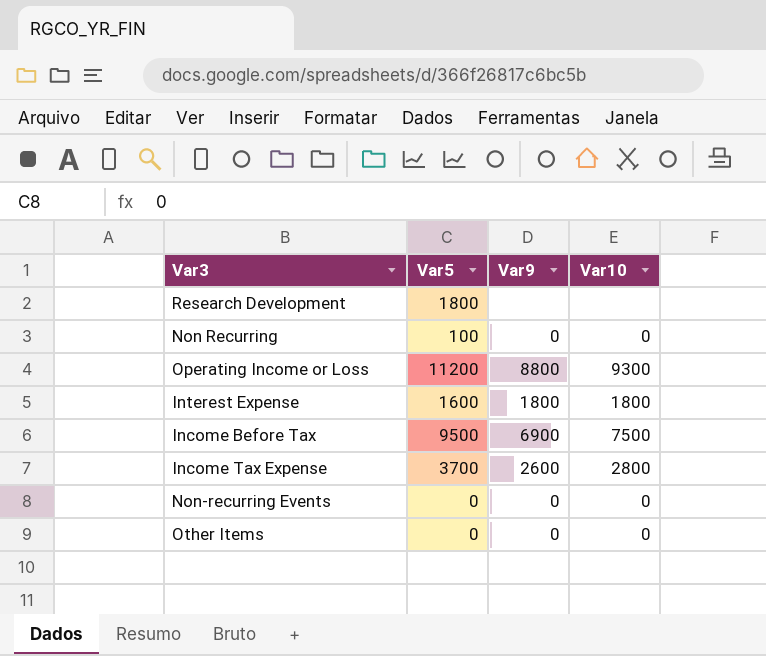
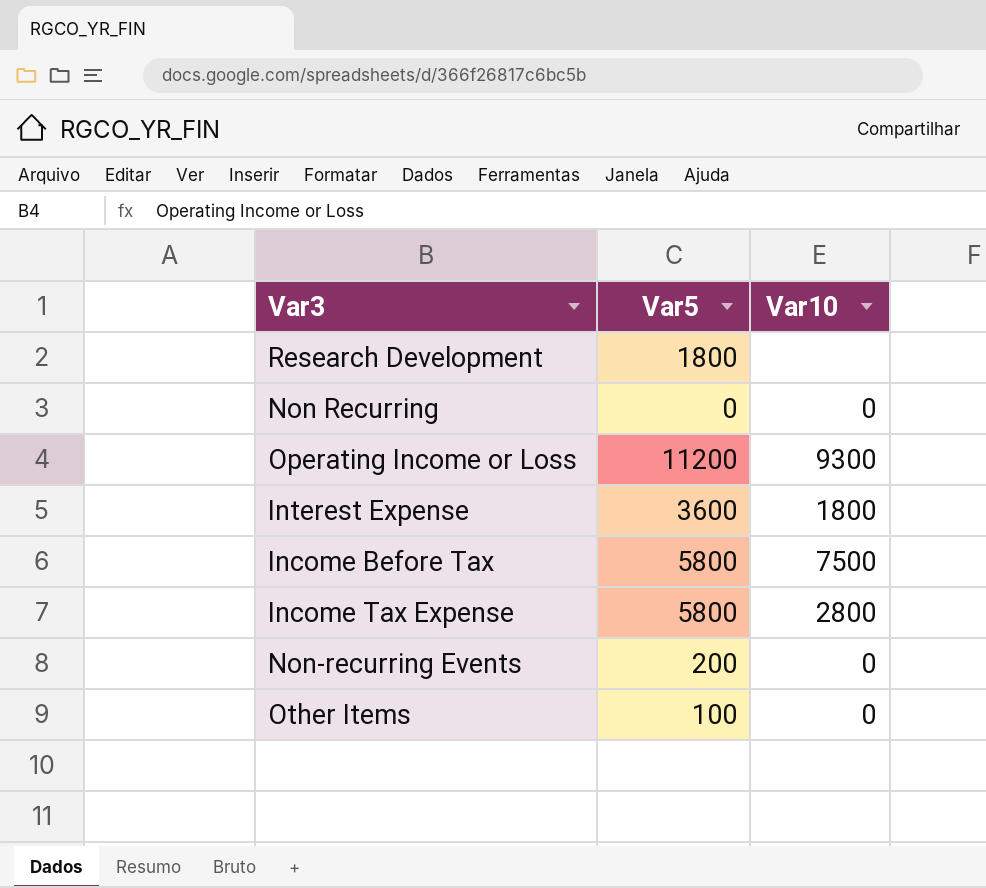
column Var9 | position: 3 -> none
Non Recurring | Var5: 100 -> 0
Interest Expense | Var5: 1600 -> 3600
Income Before Tax | Var5: 9500 -> 5800
Income Tax Expense | Var5: 3700 -> 5800
Non-recurring Events | Var5: 0 -> 200
Other Items | Var5: 0 -> 100

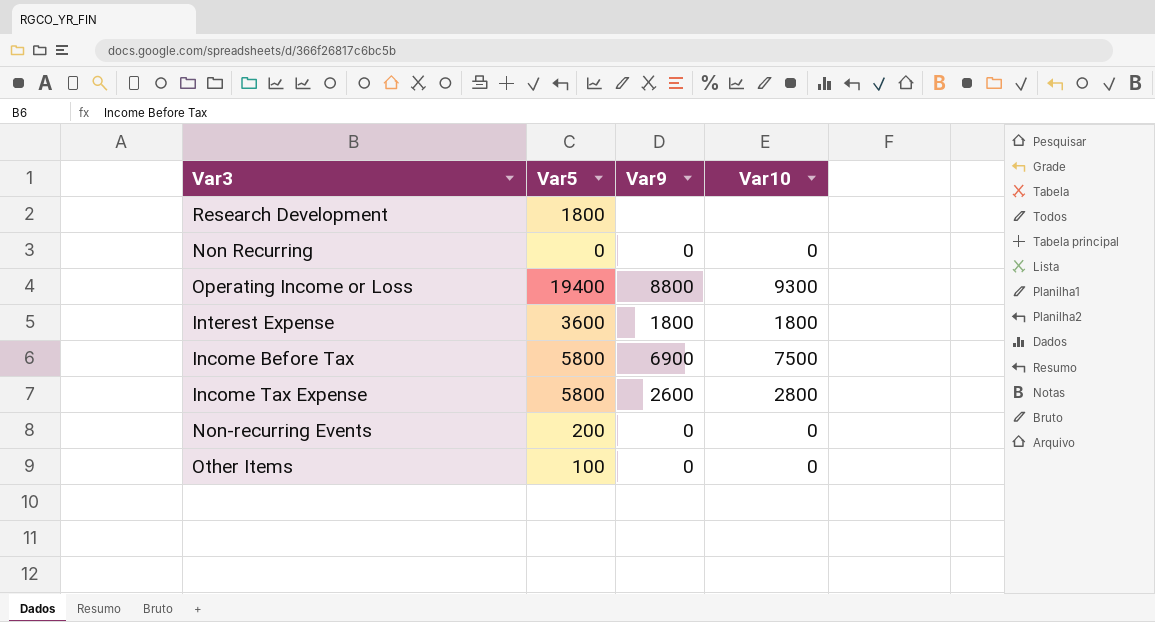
column Var9 | position: none -> 3
Operating Income or Loss | Var5: 11200 -> 19400

